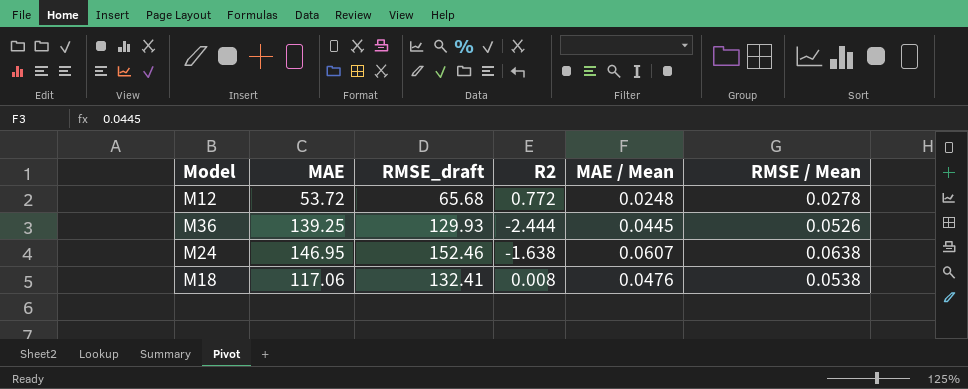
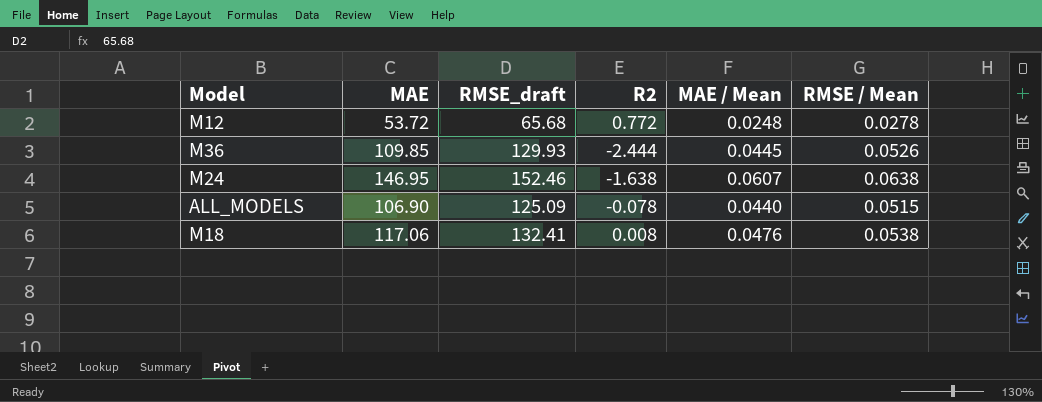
M36 | MAE: 139.25 -> 109.85
row ALL_MODELS: none -> 106.90 | 125.09 | -0.078 | 0.0440 | 0.0515

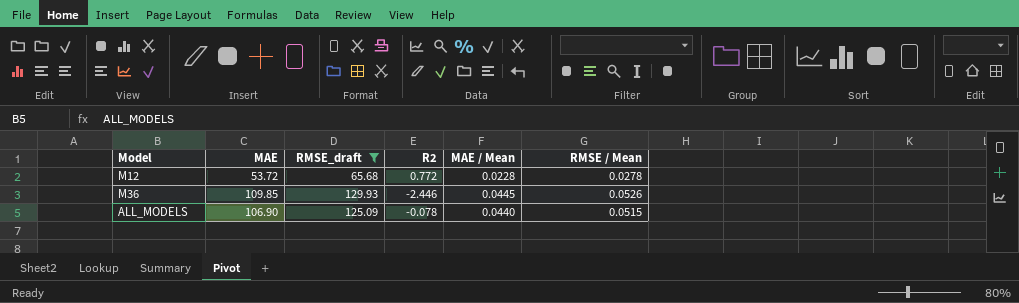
filter: none -> RMSE_draft <= 129.93
M12 | MAE / Mean: 0.0248 -> 0.0228
M36 | R2: -2.444 -> -2.446

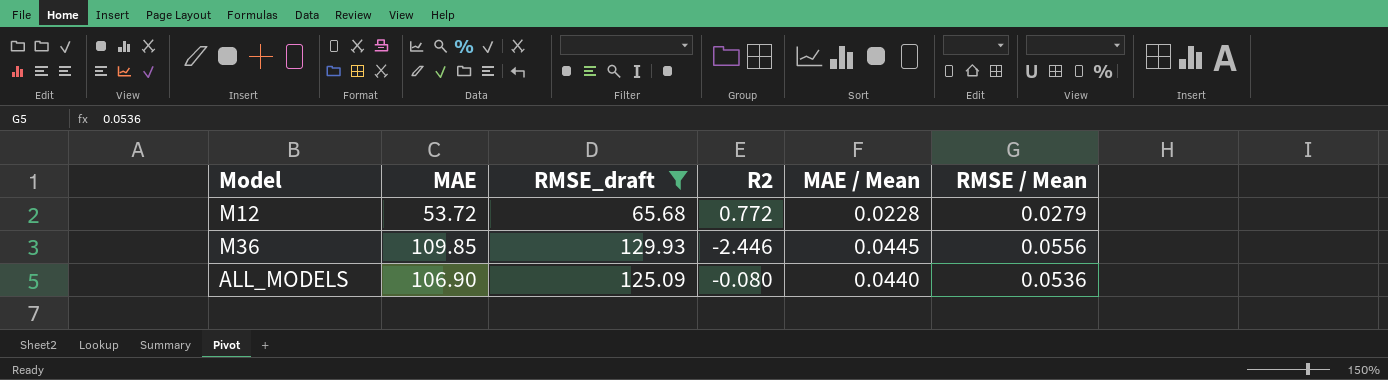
M12 | RMSE / Mean: 0.0278 -> 0.0279
M36 | RMSE / Mean: 0.0526 -> 0.0556
ALL_MODELS | R2: -0.078 -> -0.080
ALL_MODELS | RMSE / Mean: 0.0515 -> 0.0536

